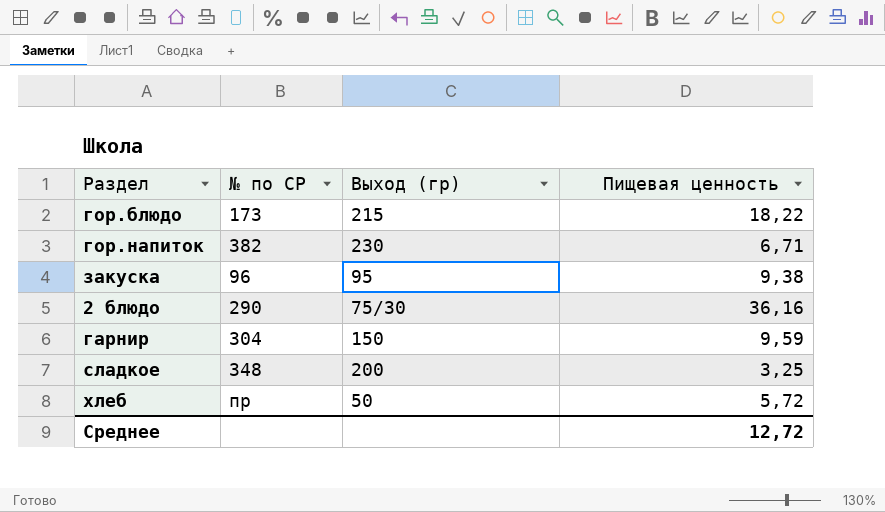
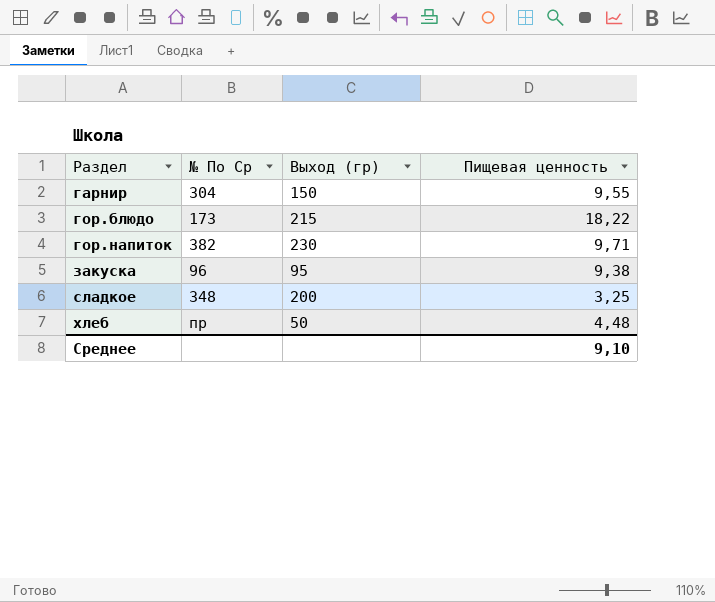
row order: none -> Раздел ascending
column name: № по СР -> № По Ср
row 2 блюдо: 290 | 75/30 | 36,16 -> none
гарнир | Пищевая ценность: 9,59 -> 9,55
гор.напиток | Пищевая ценность: 6,71 -> 9,71
хлеб | Пищевая ценность: 5,72 -> 4,48
Среднее | Пищевая ценность: 12,72 -> 9,10

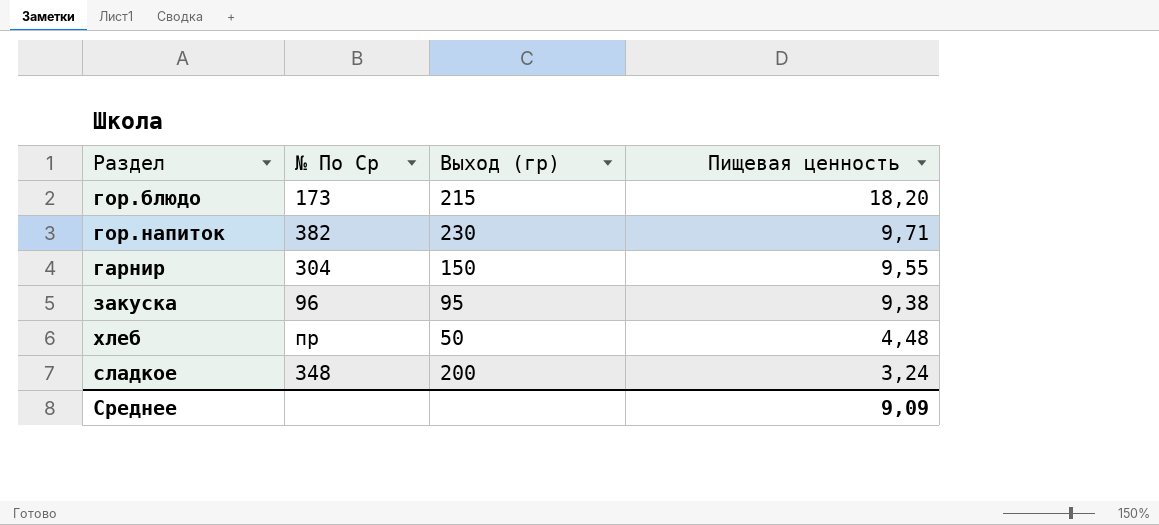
row order: Раздел ascending -> Пищевая ценность descending
гор.блюдо | Пищевая ценность: 18,22 -> 18,20
сладкое | Пищевая ценность: 3,25 -> 3,24
Среднее | Пищевая ценность: 9,10 -> 9,09

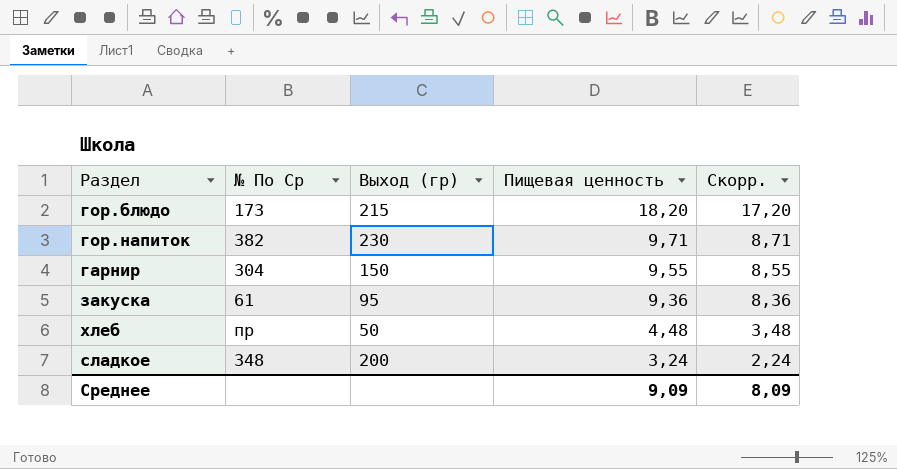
column Скорр. | formula: none -> [Пищевая ценность] - 1
закуска | № По Ср: 96 -> 61
закуска | Пищевая ценность: 9,38 -> 9,36

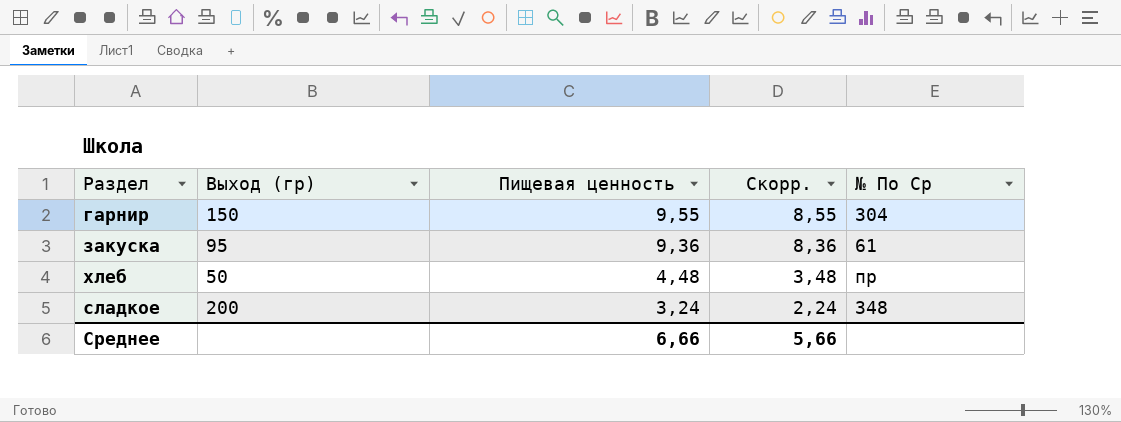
column № По Ср | position: 2 -> 5
row гор.блюдо: 173 | 215 | 18,20 | 17,20 -> none
row гор.напиток: 382 | 230 | 9,71 | 8,71 -> none
Среднее | Пищевая ценность: 9,09 -> 6,66
Среднее | Скорр.: 8,09 -> 5,66

